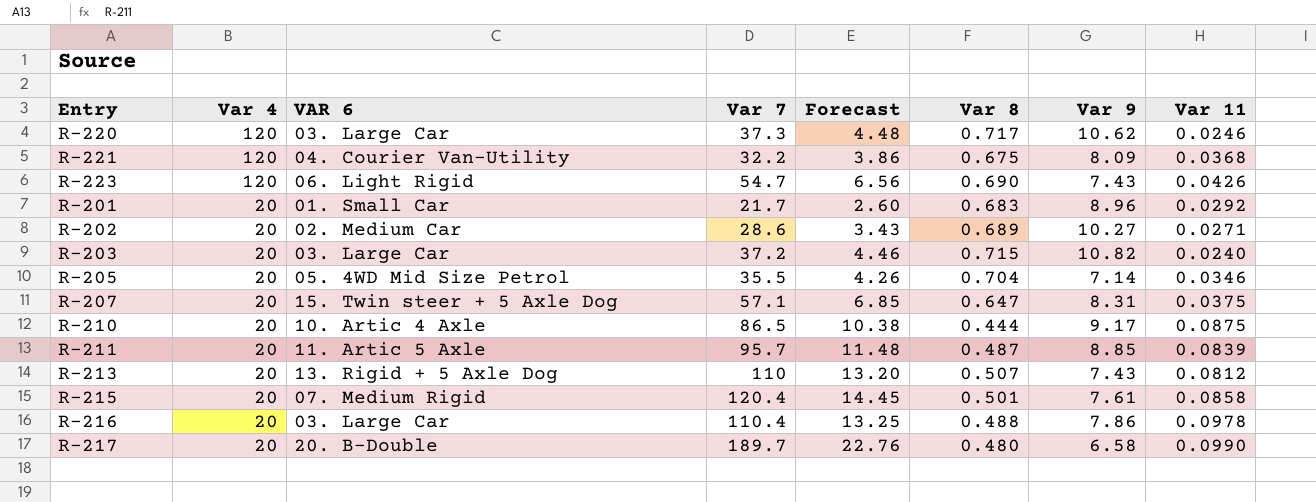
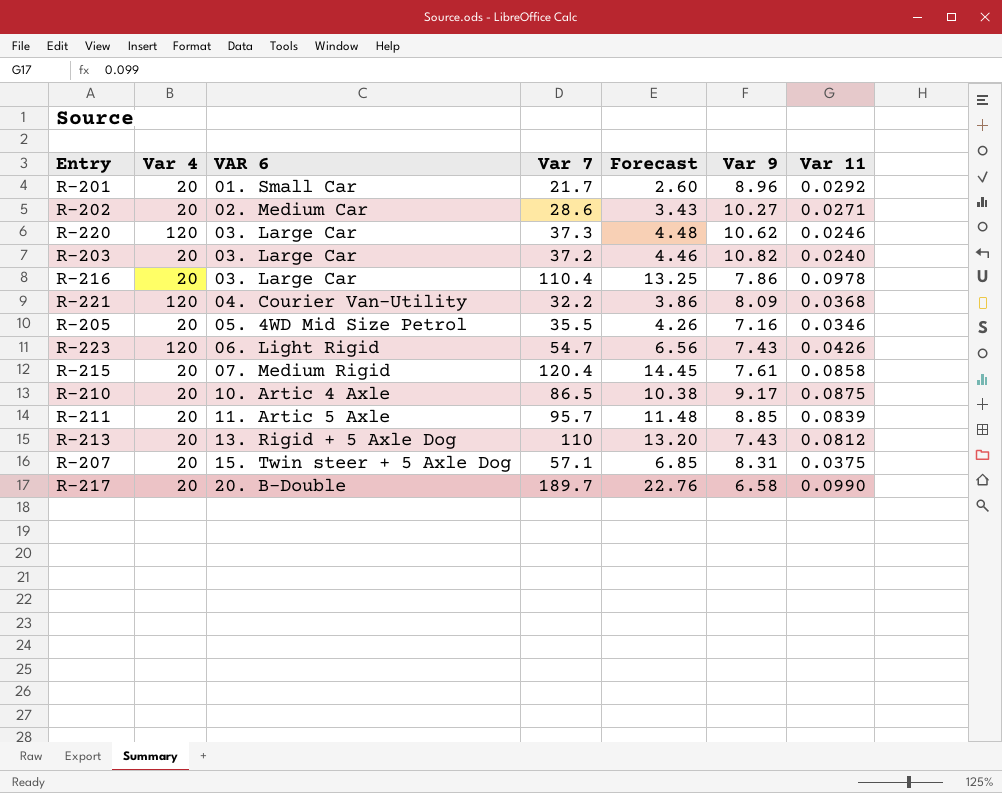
row order: Var 4 descending -> VAR 6 ascending
column Var 8 | position: 6 -> none
R-205 | Var 9: 7.14 -> 7.16

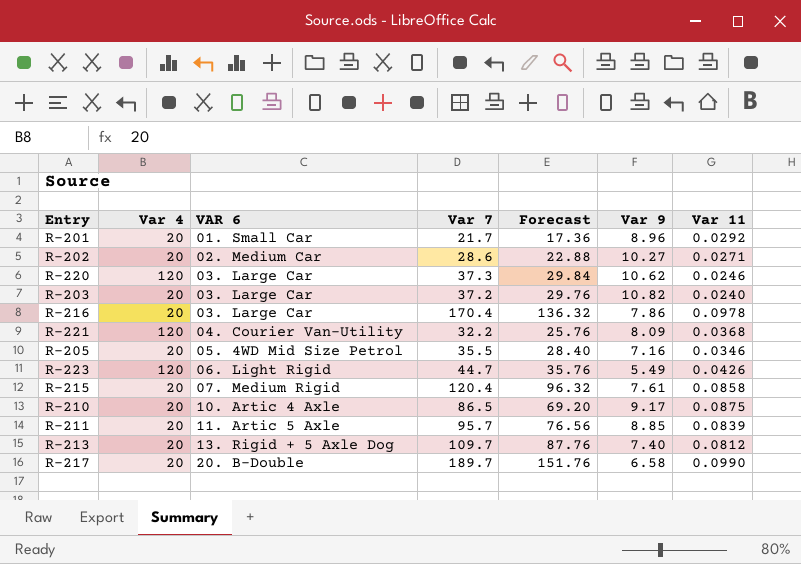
column Forecast | formula: [Var 7] * 0.12 -> [Var 7] * 0.8
row R-207: 20 | 15. Twin steer + 5 Axle Dog | 57.1 | 6.85 | 8.31 | 0.0375 -> none
R-216 | Var 7: 110.4 -> 170.4
R-223 | Var 7: 54.7 -> 44.7
R-223 | Var 9: 7.43 -> 5.49
R-213 | Var 7: 110 -> 109.7
R-213 | Var 9: 7.43 -> 7.40

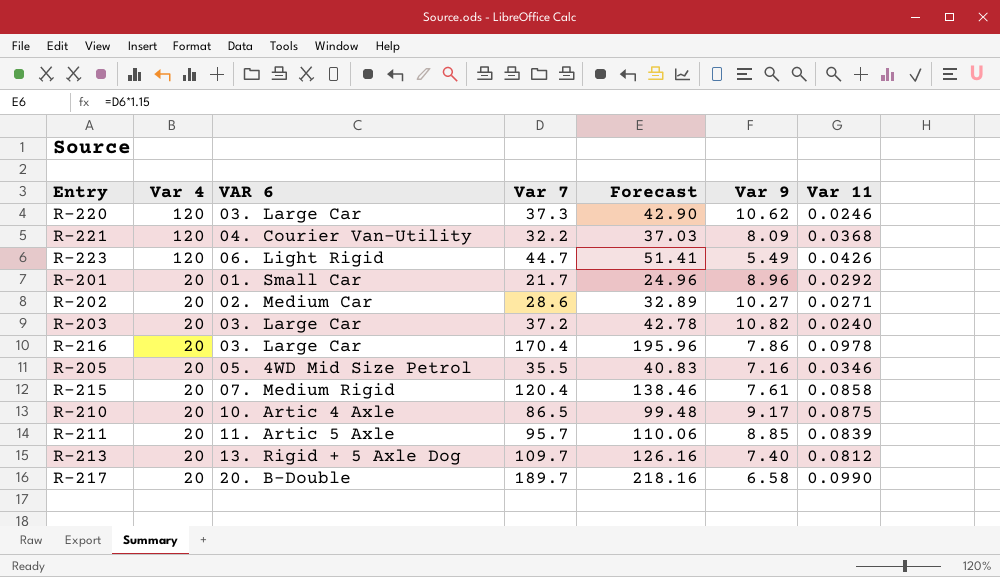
row order: VAR 6 ascending -> Var 4 descending
column Forecast | formula: [Var 7] * 0.8 -> [Var 7] * 1.15

